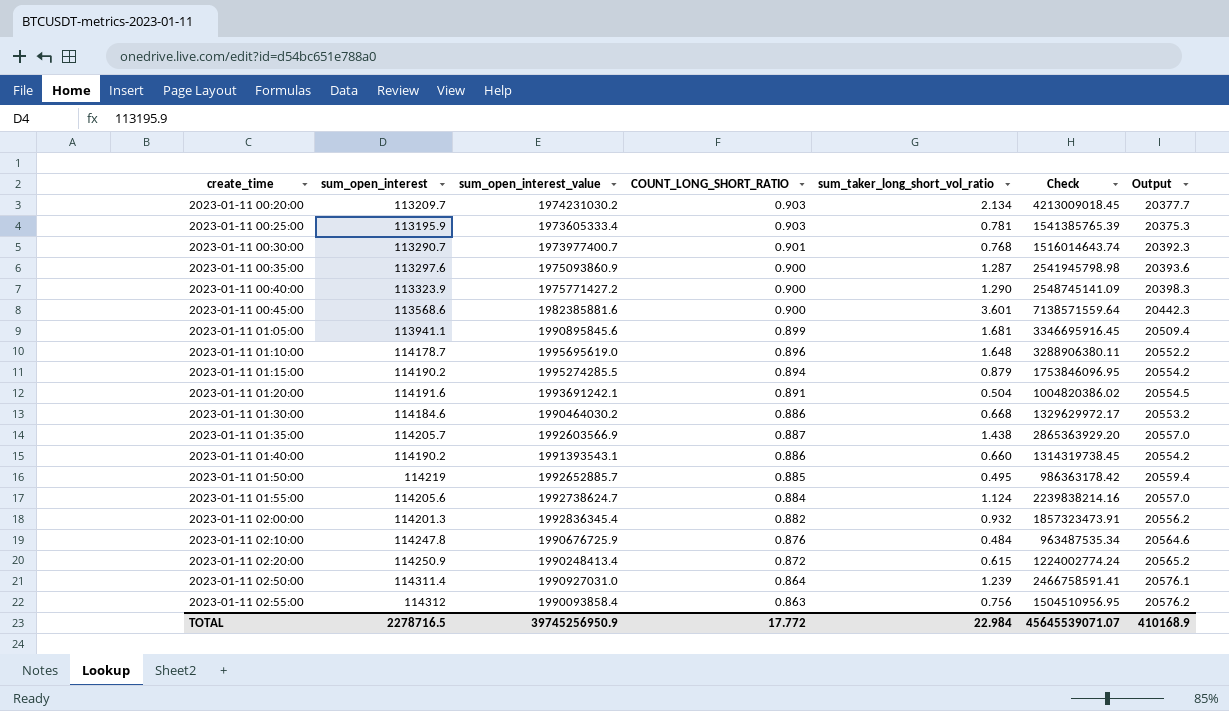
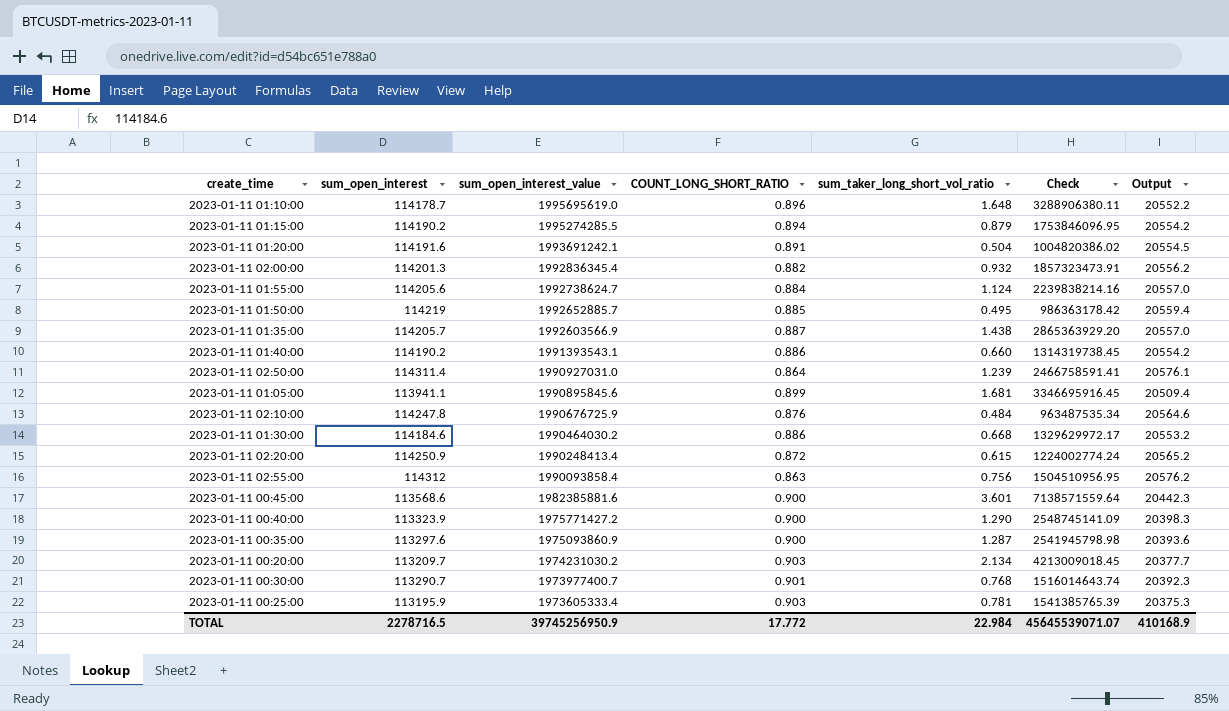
row order: create_time ascending -> sum_open_interest_value descending

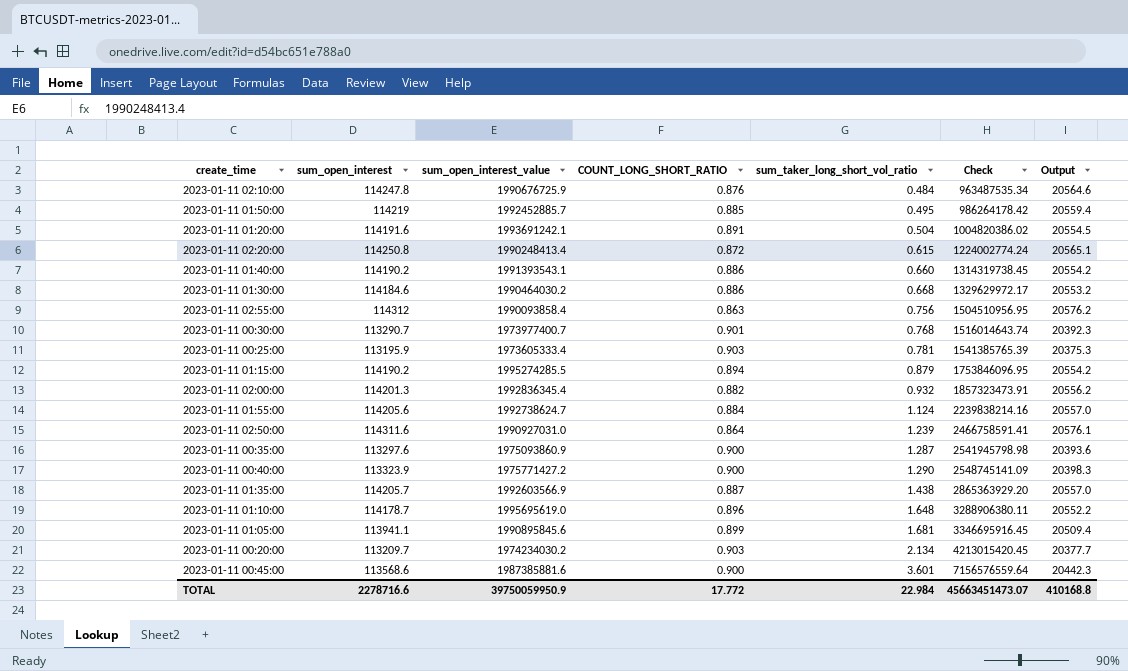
row order: sum_open_interest_value descending -> sum_taker_long_short_vol_ratio ascending
2023-01-11 01:50:00 | sum_open_interest_value: 1992652885.7 -> 1992452885.7
2023-01-11 01:50:00 | Check: 986363178.42 -> 986264178.42
2023-01-11 02:20:00 | sum_open_interest: 114250.9 -> 114250.8
2023-01-11 02:20:00 | Output: 20565.2 -> 20565.1
2023-01-11 02:50:00 | sum_open_interest: 114311.4 -> 114311.6
2023-01-11 00:20:00 | sum_open_interest_value: 1974231030.2 -> 1974234030.2
2023-01-11 00:20:00 | Check: 4213009018.45 -> 4213015420.45
2023-01-11 00:45:00 | sum_open_interest_value: 1982385881.6 -> 1987385881.6
2023-01-11 00:45:00 | Check: 7138571559.64 -> 7156576559.64
TOTAL | sum_open_interest: 2278716.5 -> 2278716.6
TOTAL | sum_open_interest_value: 39745256950.9 -> 39750059950.9
TOTAL | Check: 45645539071.07 -> 45663451473.07
TOTAL | Output: 410168.9 -> 410168.8

